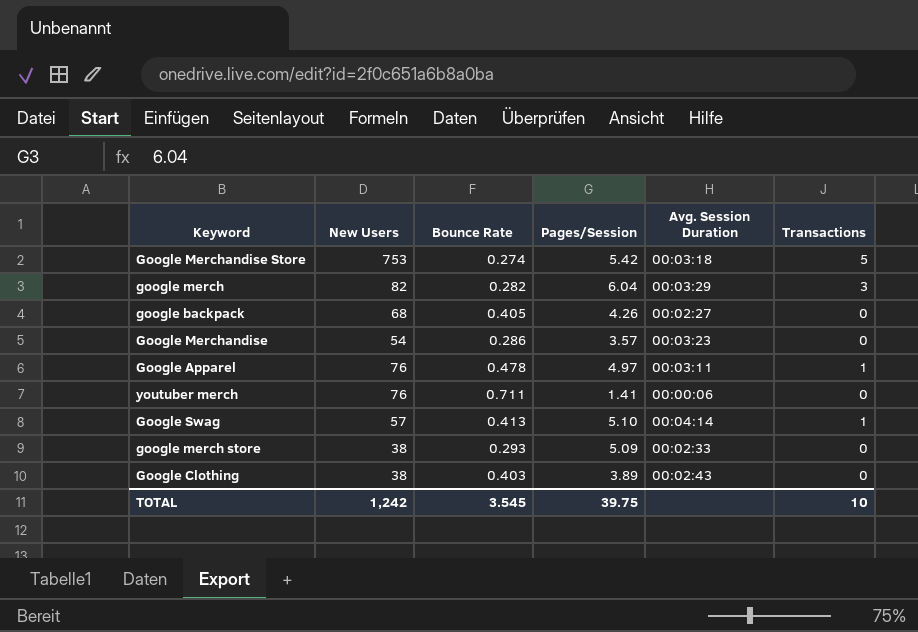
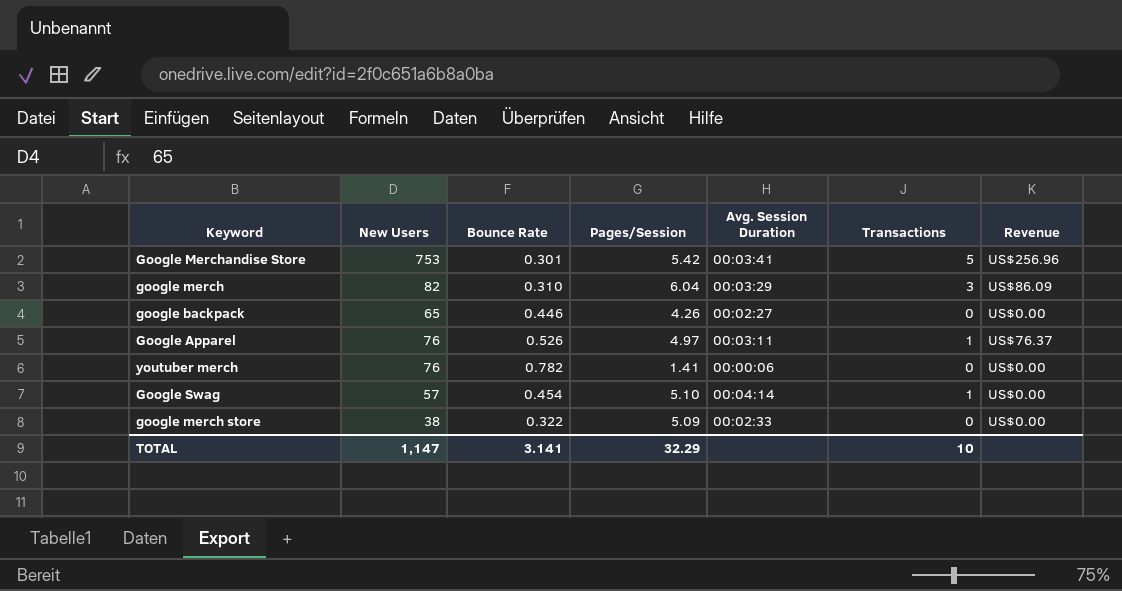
column Revenue | position: none -> 7
row Google Merchandise: 54 | 0.286 | 3.57 | 00:03:23 | 0 -> none
row Google Clothing: 38 | 0.403 | 3.89 | 00:02:43 | 0 -> none
Google Merchandise Store | Bounce Rate: 0.274 -> 0.301
Google Merchandise Store | Avg. Session Duration: 00:03:18 -> 00:03:41
google merch | Bounce Rate: 0.282 -> 0.310
google backpack | New Users: 68 -> 65
google backpack | Bounce Rate: 0.405 -> 0.446
Google Apparel | Bounce Rate: 0.478 -> 0.526
youtuber merch | Bounce Rate: 0.711 -> 0.782
Google Swag | Bounce Rate: 0.413 -> 0.454
google merch store | Bounce Rate: 0.293 -> 0.322
TOTAL | New Users: 1,242 -> 1,147
TOTAL | Bounce Rate: 3.545 -> 3.141
TOTAL | Pages/Session: 39.75 -> 32.29

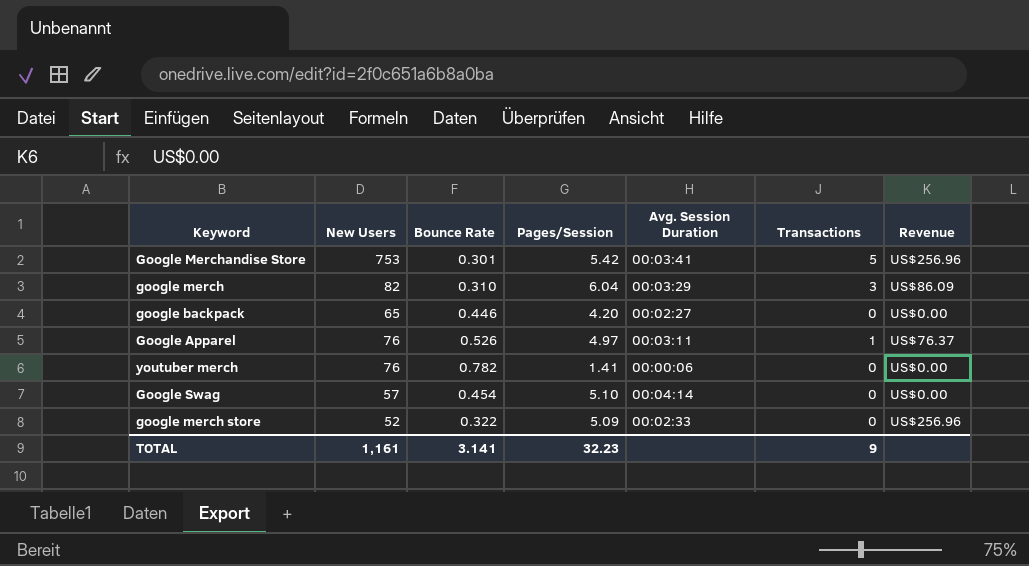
google backpack | Pages/Session: 4.26 -> 4.20
Google Swag | Transactions: 1 -> 0
google merch store | New Users: 38 -> 52
google merch store | Revenue: US$0.00 -> US$256.96
TOTAL | New Users: 1,147 -> 1,161
TOTAL | Pages/Session: 32.29 -> 32.23
TOTAL | Transactions: 10 -> 9

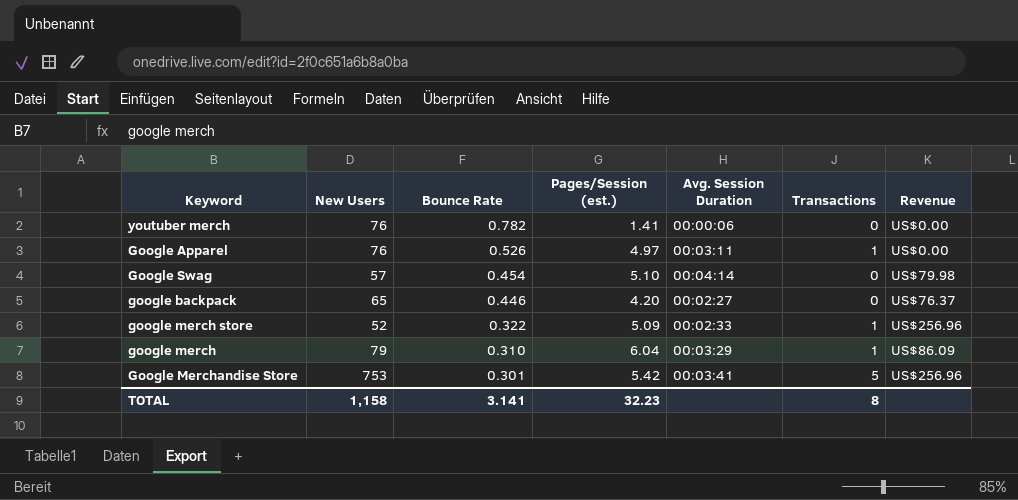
row order: none -> Bounce Rate descending
column name: Pages/Session -> Pages/Session (est.)
Google Apparel | Revenue: US$76.37 -> US$0.00
Google Swag | Revenue: US$0.00 -> US$79.98
google backpack | Revenue: US$0.00 -> US$76.37
google merch store | Transactions: 0 -> 1
google merch | New Users: 82 -> 79
google merch | Transactions: 3 -> 1
TOTAL | New Users: 1,161 -> 1,158
TOTAL | Transactions: 9 -> 8

